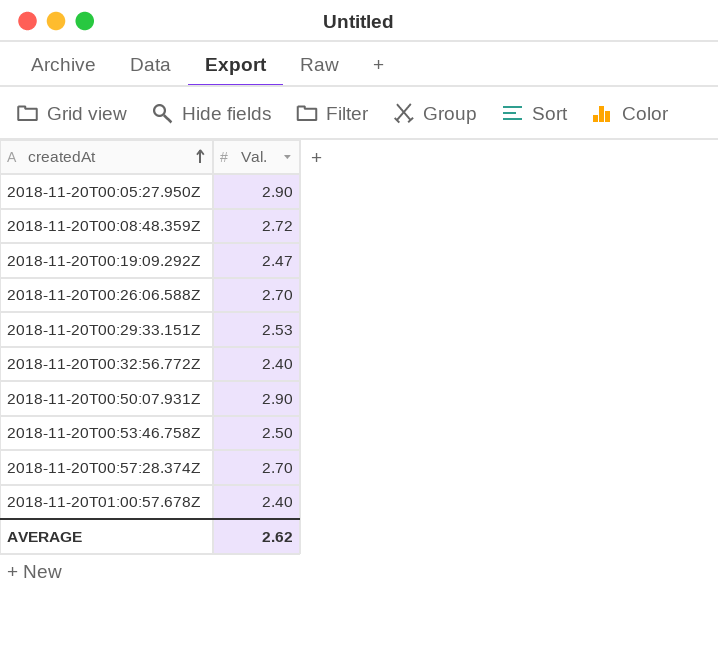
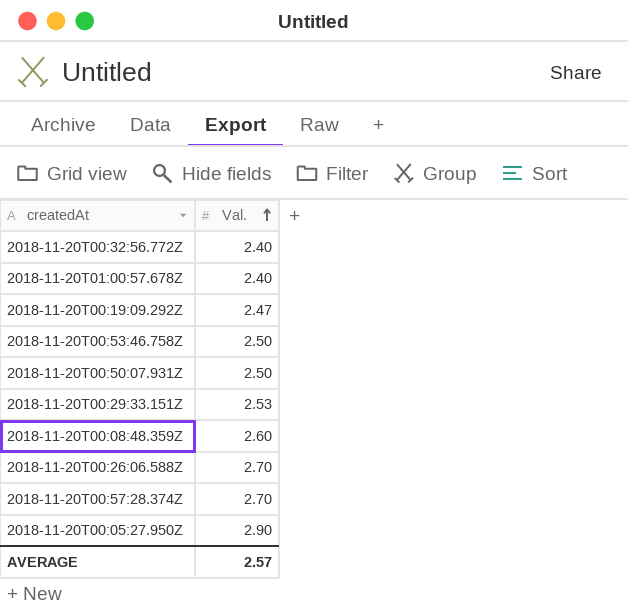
row order: createdAt ascending -> Val. ascending
2018-11-20T00:50:07.931Z | Val.: 2.90 -> 2.50
2018-11-20T00:08:48.359Z | Val.: 2.72 -> 2.60
AVERAGE | Val.: 2.62 -> 2.57

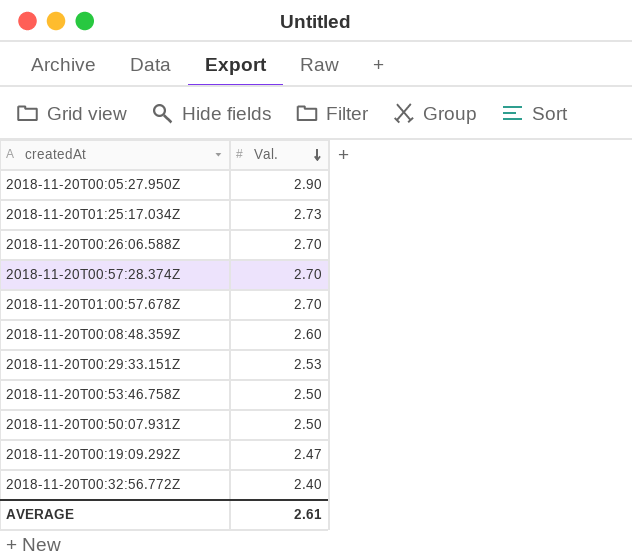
row order: Val. ascending -> Val. descending
row 2018-11-20T01:25:17.034Z: none -> 2.73
2018-11-20T01:00:57.678Z | Val.: 2.40 -> 2.70
AVERAGE | Val.: 2.57 -> 2.61

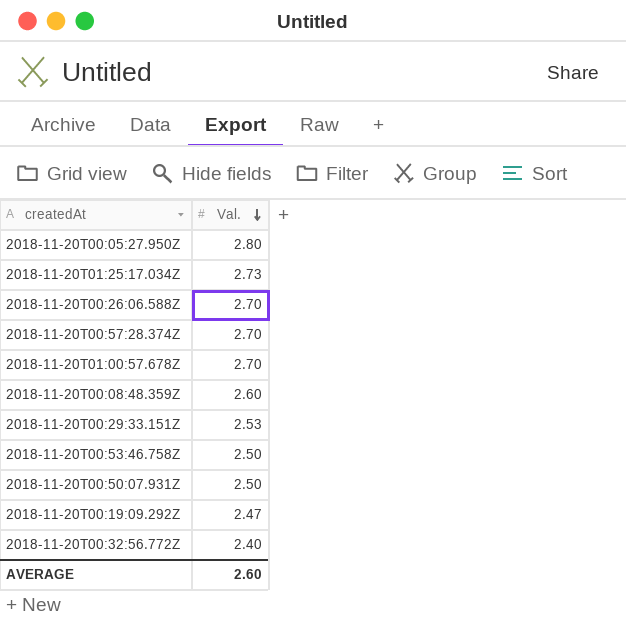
2018-11-20T00:05:27.950Z | Val.: 2.90 -> 2.80
AVERAGE | Val.: 2.61 -> 2.60

